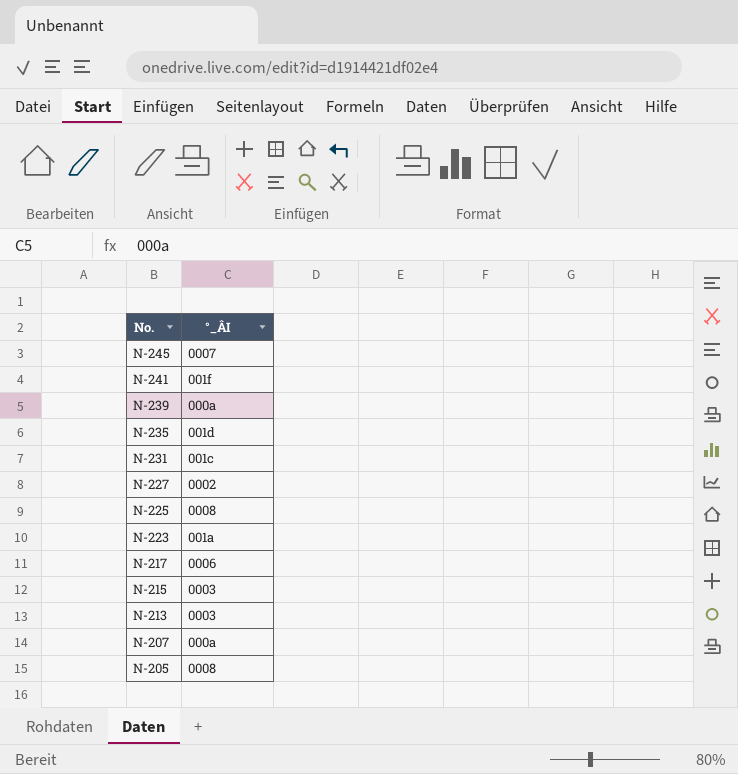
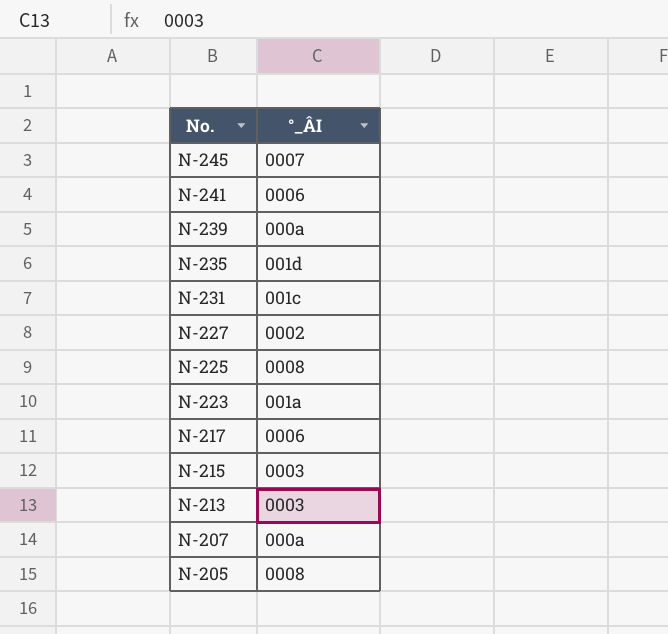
N-241 | °_ÂI: 001f -> 0006

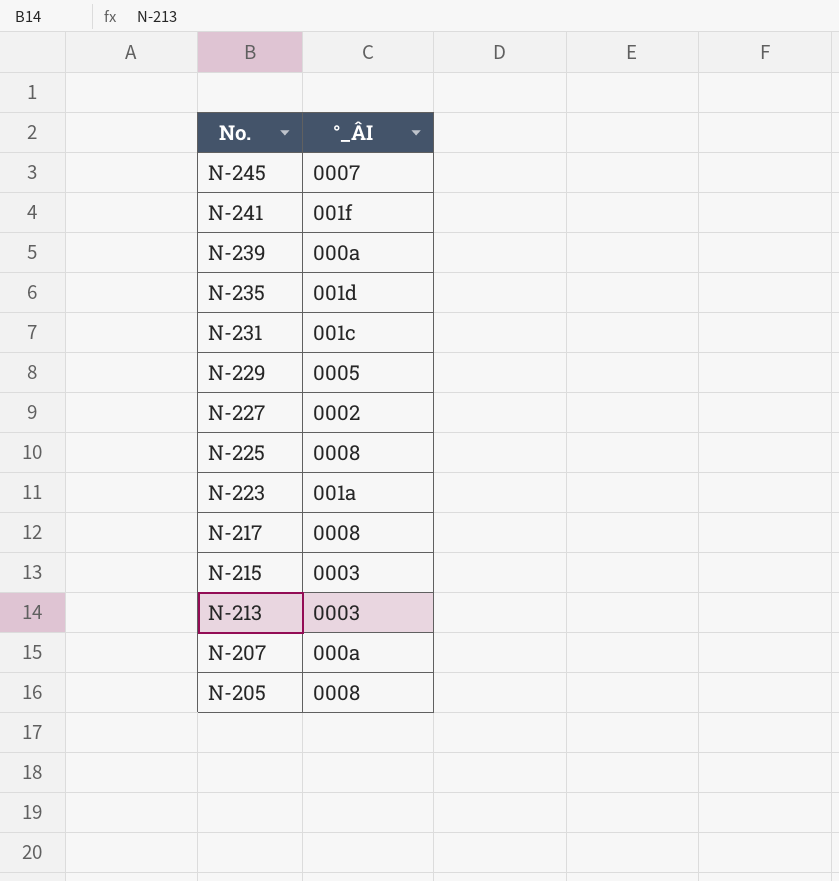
N-241 | °_ÂI: 0006 -> 001f
row N-229: none -> 0005
N-217 | °_ÂI: 0006 -> 0008

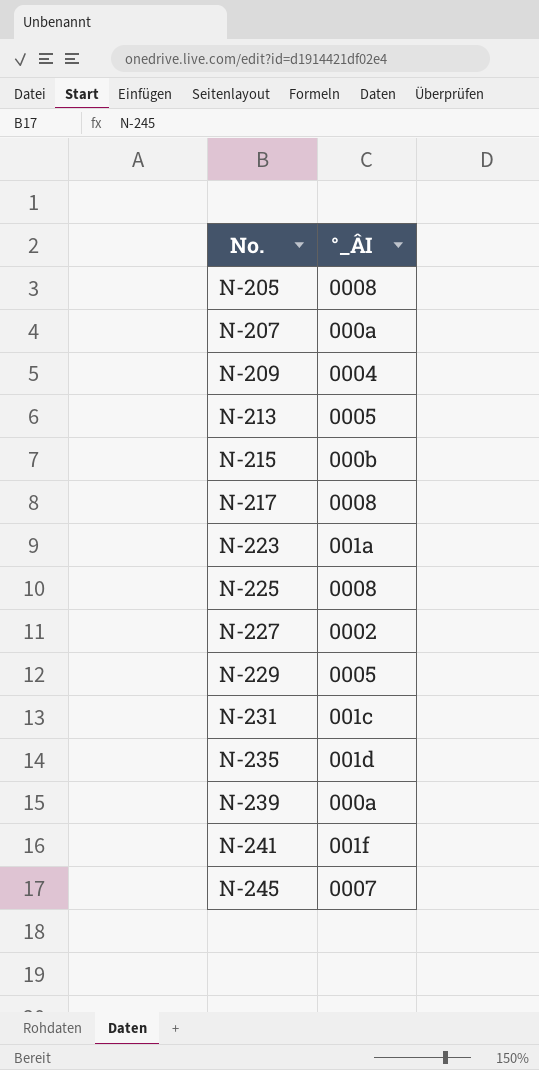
row order: No. descending -> No. ascending
row N-209: none -> 0004
N-213 | °_ÂI: 0003 -> 0005
N-215 | °_ÂI: 0003 -> 000b

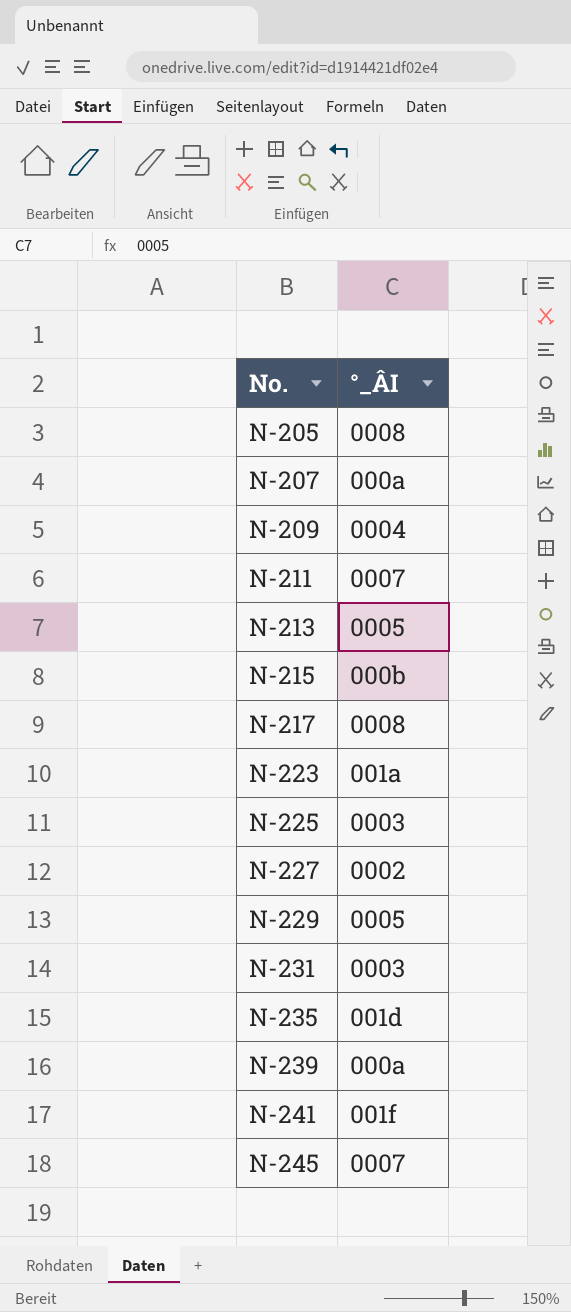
row N-211: none -> 0007
N-225 | °_ÂI: 0008 -> 0003
N-231 | °_ÂI: 001c -> 0003

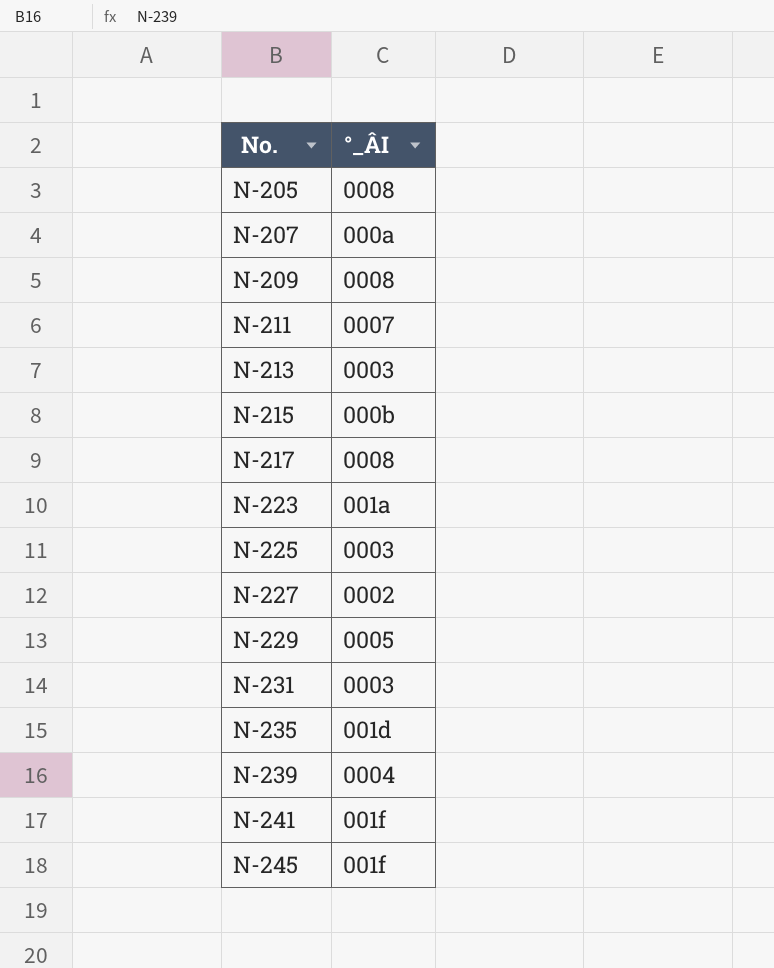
N-209 | °_ÂI: 0004 -> 0008
N-213 | °_ÂI: 0005 -> 0003
N-239 | °_ÂI: 000a -> 0004
N-245 | °_ÂI: 0007 -> 001f

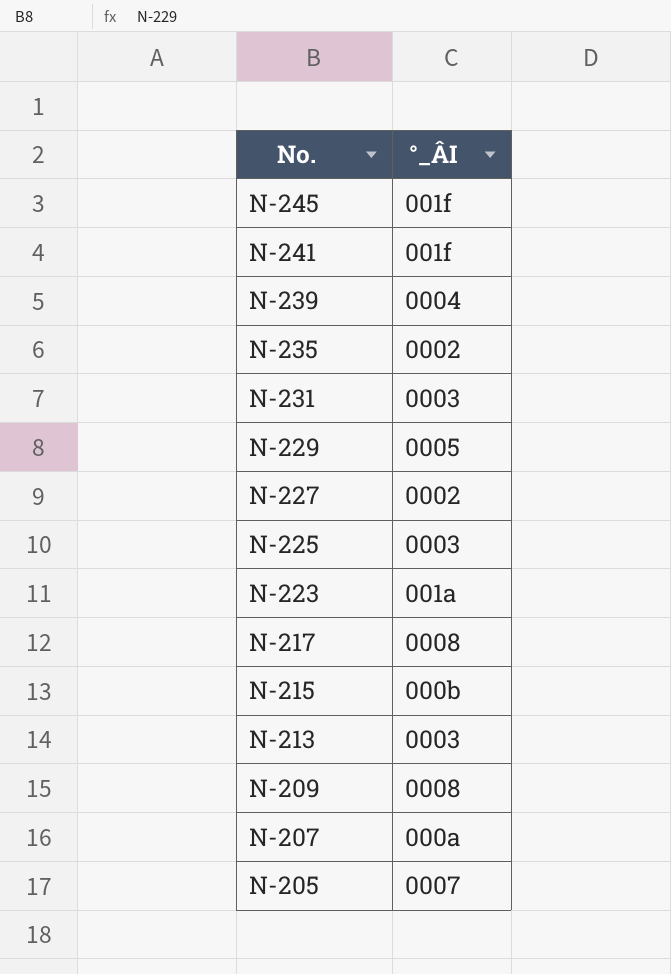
row order: No. ascending -> No. descending
row N-211: 0007 -> none
N-235 | °_ÂI: 001d -> 0002
N-205 | °_ÂI: 0008 -> 0007

